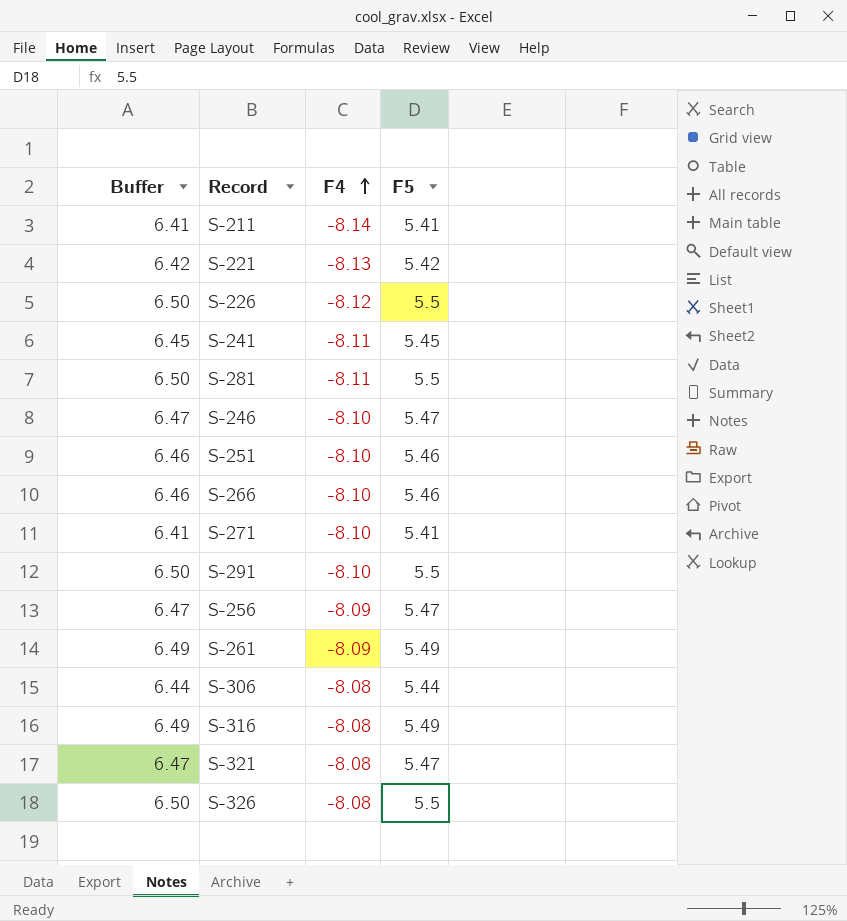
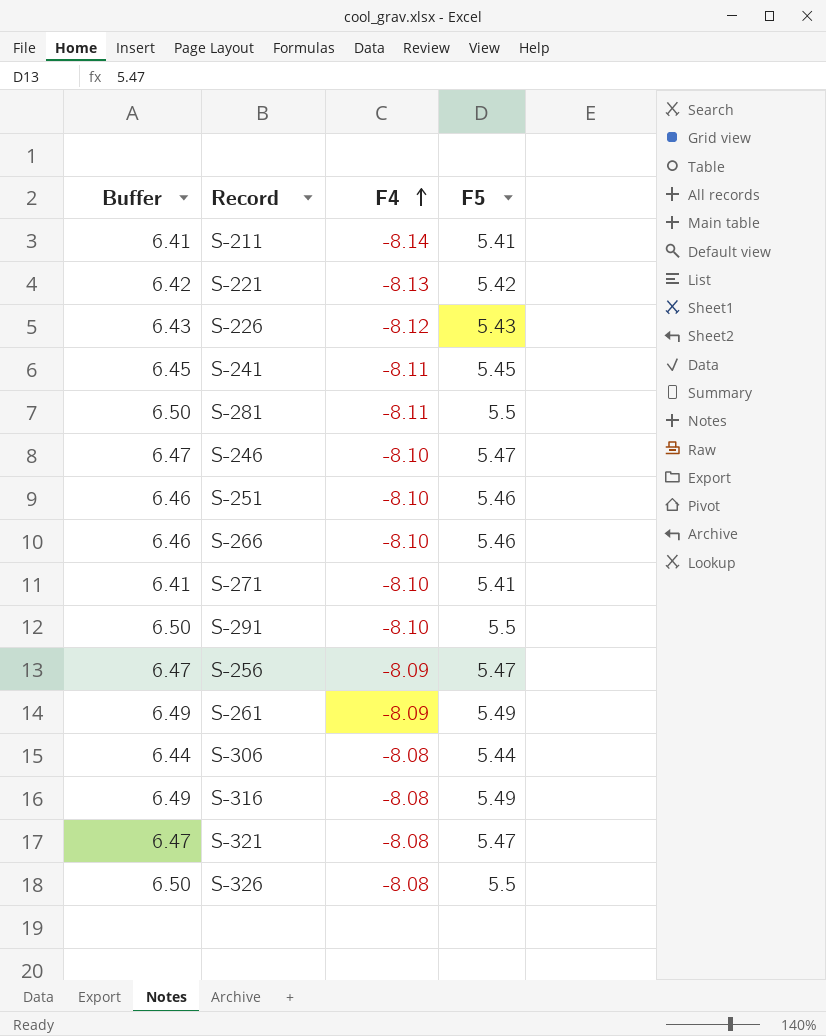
S-226 | Buffer: 6.50 -> 6.43
S-226 | F5: 5.5 -> 5.43

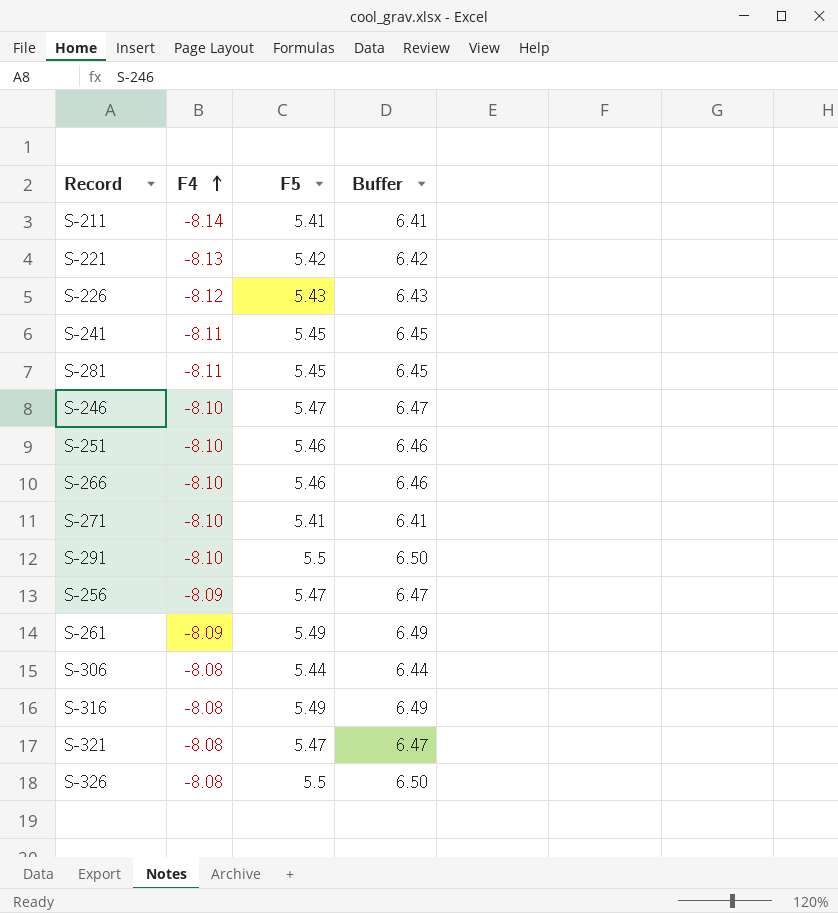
column Buffer | position: 1 -> 4
S-281 | F5: 5.5 -> 5.45
S-281 | Buffer: 6.50 -> 6.45

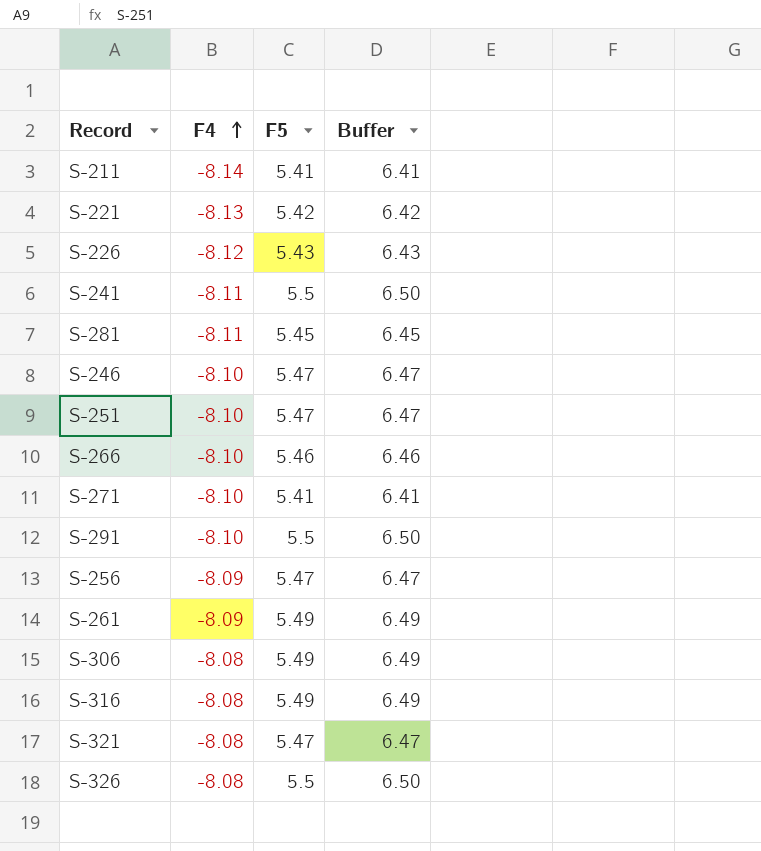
S-241 | F5: 5.45 -> 5.5
S-241 | Buffer: 6.45 -> 6.50
S-251 | F5: 5.46 -> 5.47
S-251 | Buffer: 6.46 -> 6.47
S-306 | F5: 5.44 -> 5.49
S-306 | Buffer: 6.44 -> 6.49

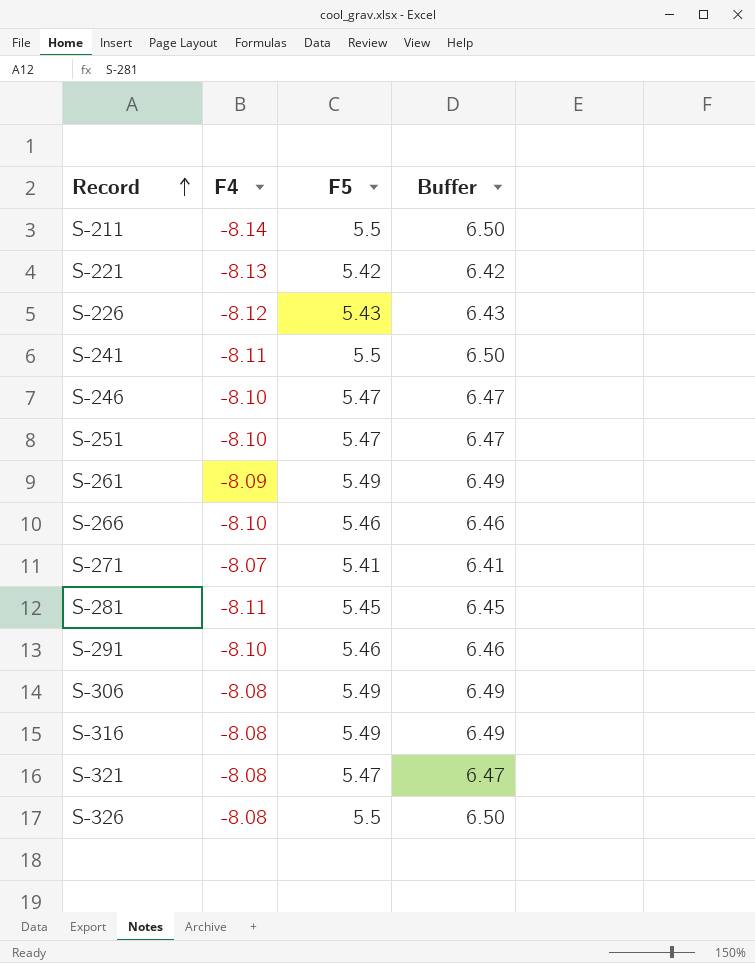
row order: F4 ascending -> Record ascending
row S-256: -8.09 | 5.47 | 6.47 -> none
S-211 | F5: 5.41 -> 5.5
S-211 | Buffer: 6.41 -> 6.50
S-271 | F4: -8.10 -> -8.07
S-291 | F5: 5.5 -> 5.46
S-291 | Buffer: 6.50 -> 6.46

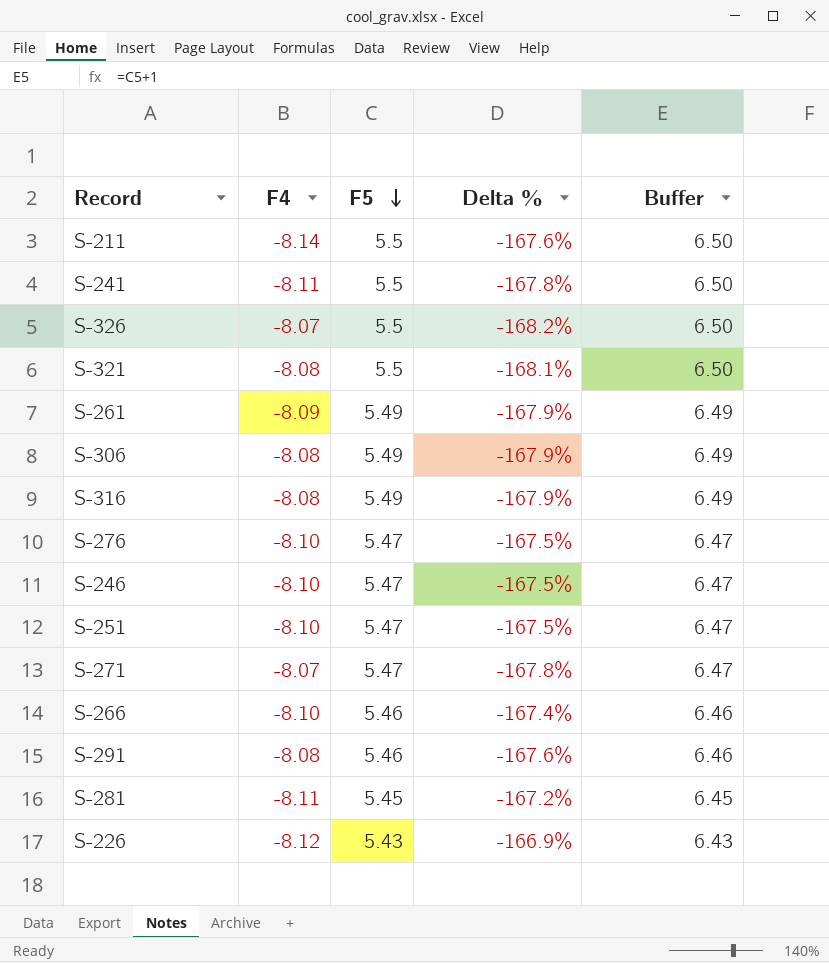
row order: Record ascending -> F5 descending
column Delta % | formula: none -> ([F5] - [F4]) / [F4]
row S-221: -8.13 | 5.42 | 6.42 -> none
S-326 | F4: -8.08 -> -8.07
S-321 | F5: 5.47 -> 5.5
S-321 | Buffer: 6.47 -> 6.50
row S-276: none -> -8.10 | 5.47 | -167.5% | 6.47
S-271 | F5: 5.41 -> 5.47
S-271 | Buffer: 6.41 -> 6.47
S-291 | F4: -8.10 -> -8.08

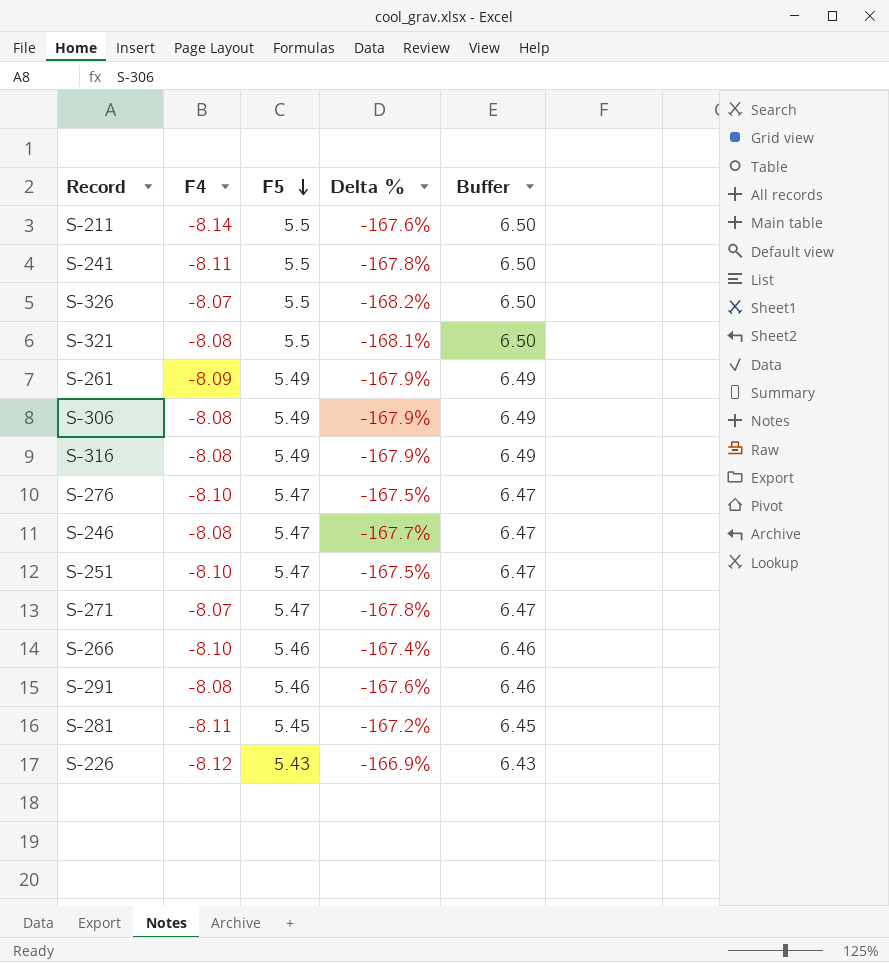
S-246 | F4: -8.10 -> -8.08
S-246 | Delta %: -167.5% -> -167.7%

